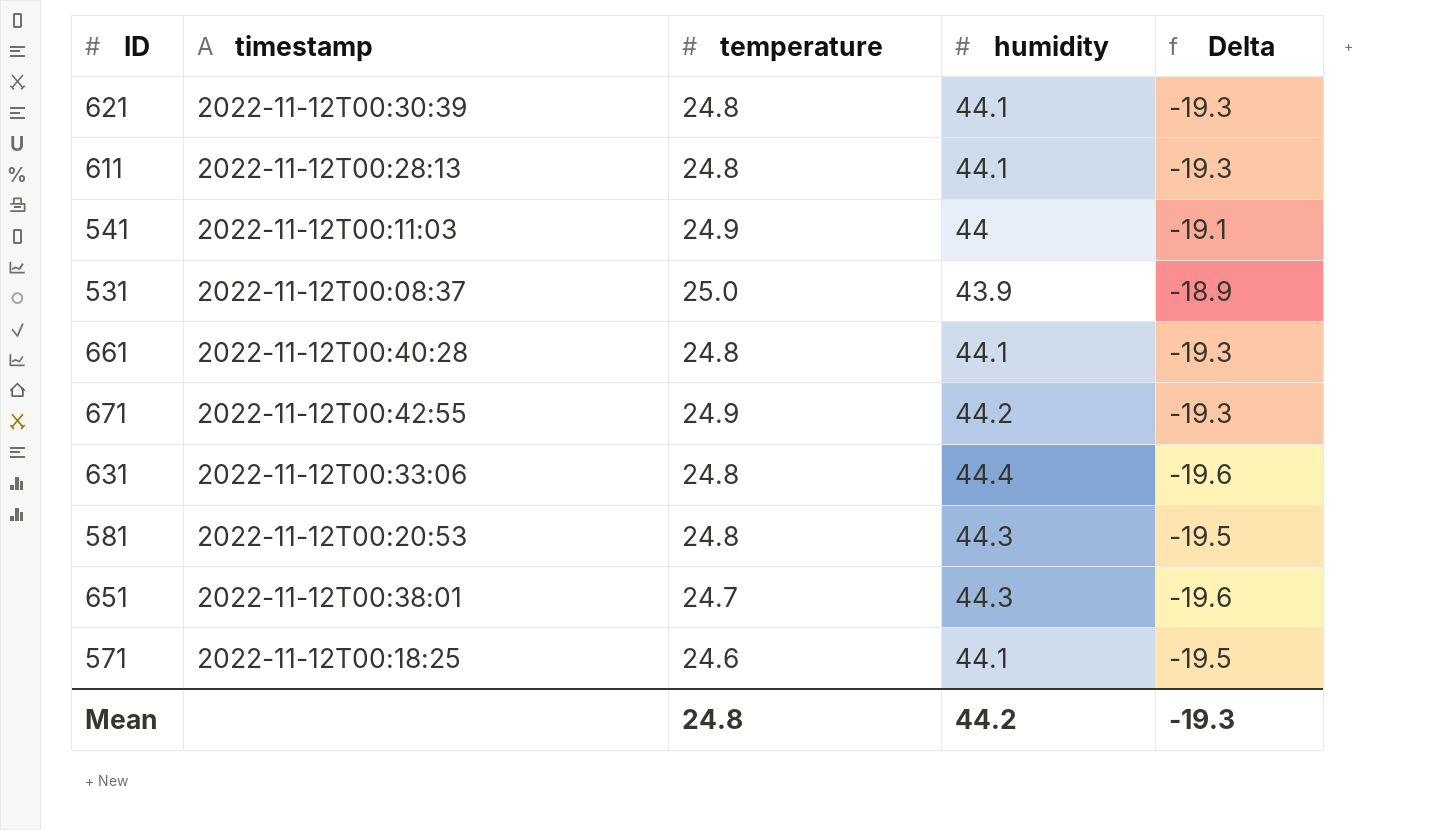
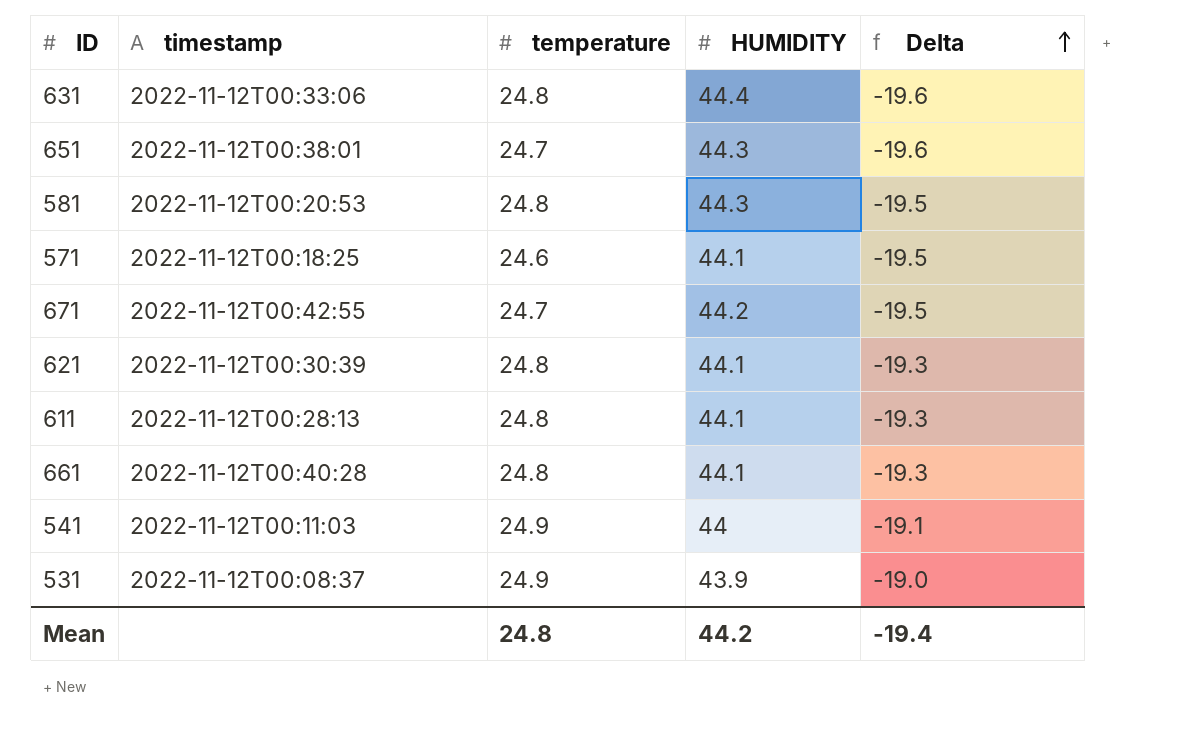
row order: none -> Delta ascending
column name: humidity -> HUMIDITY
671 | temperature: 24.9 -> 24.7
671 | Delta: -19.3 -> -19.5
531 | temperature: 25.0 -> 24.9
531 | Delta: -18.9 -> -19.0
Mean | Delta: -19.3 -> -19.4

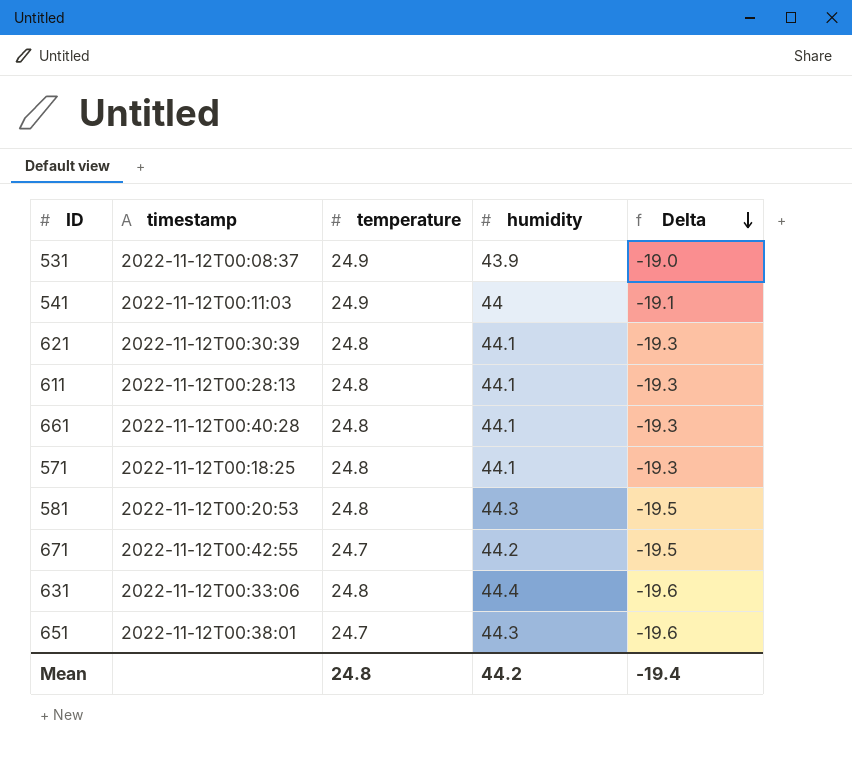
row order: Delta ascending -> Delta descending
column name: HUMIDITY -> humidity
571 | temperature: 24.6 -> 24.8
571 | Delta: -19.5 -> -19.3

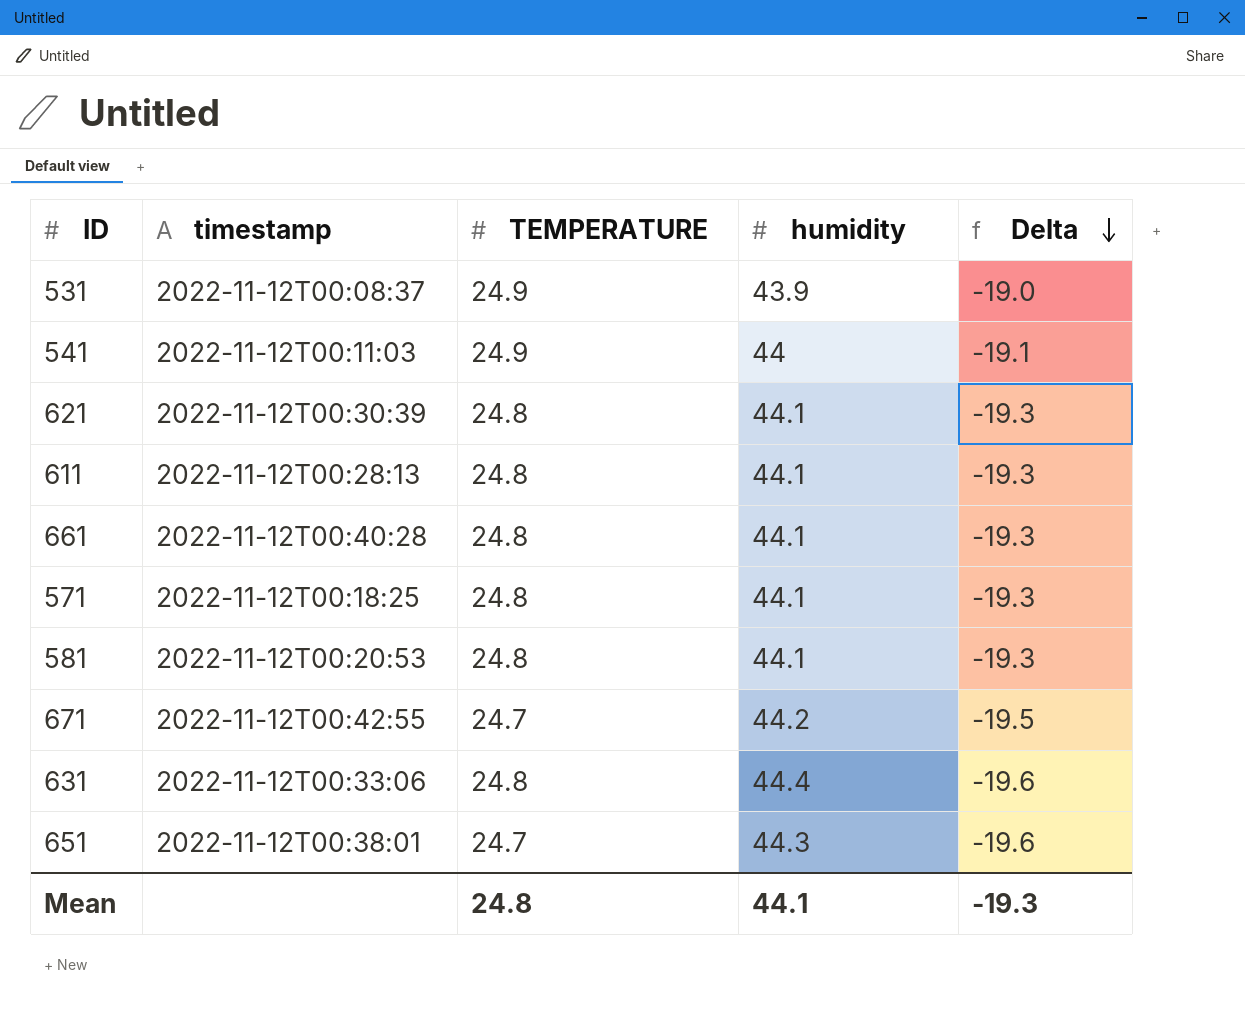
column name: temperature -> TEMPERATURE
581 | humidity: 44.3 -> 44.1
581 | Delta: -19.5 -> -19.3
Mean | humidity: 44.2 -> 44.1
Mean | Delta: -19.4 -> -19.3

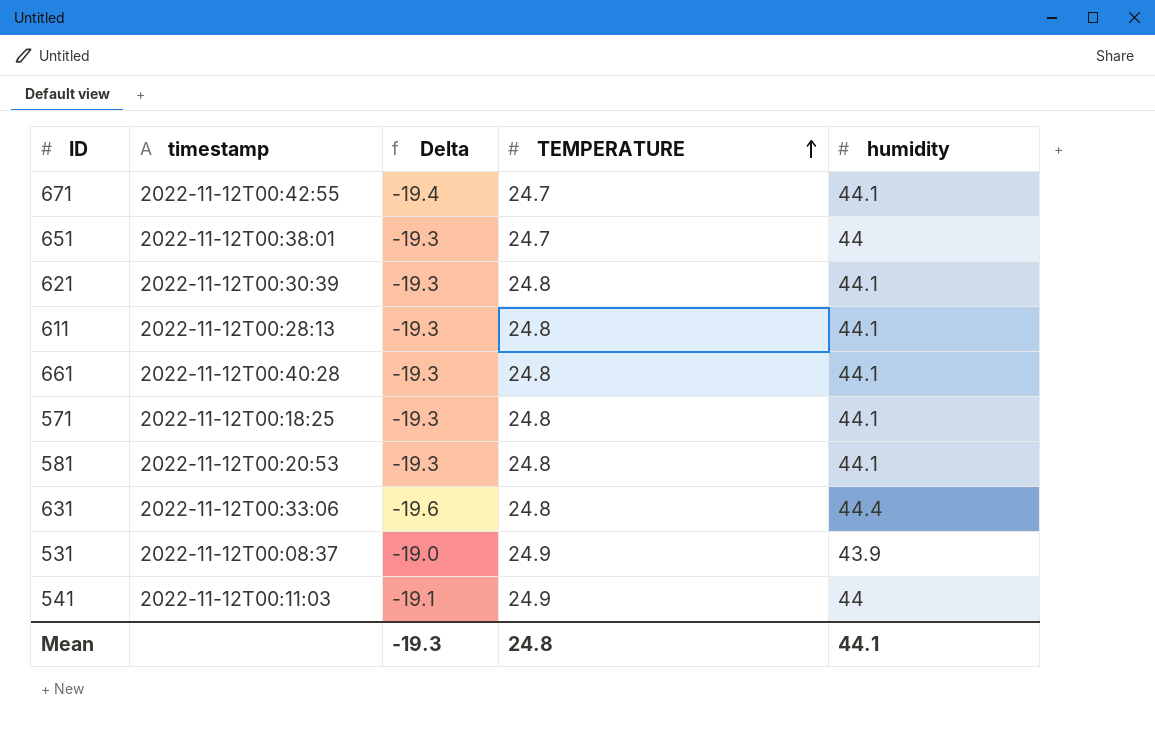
row order: Delta descending -> TEMPERATURE ascending
column Delta | position: 5 -> 3
671 | Delta: -19.5 -> -19.4
671 | humidity: 44.2 -> 44.1
651 | Delta: -19.6 -> -19.3
651 | humidity: 44.3 -> 44

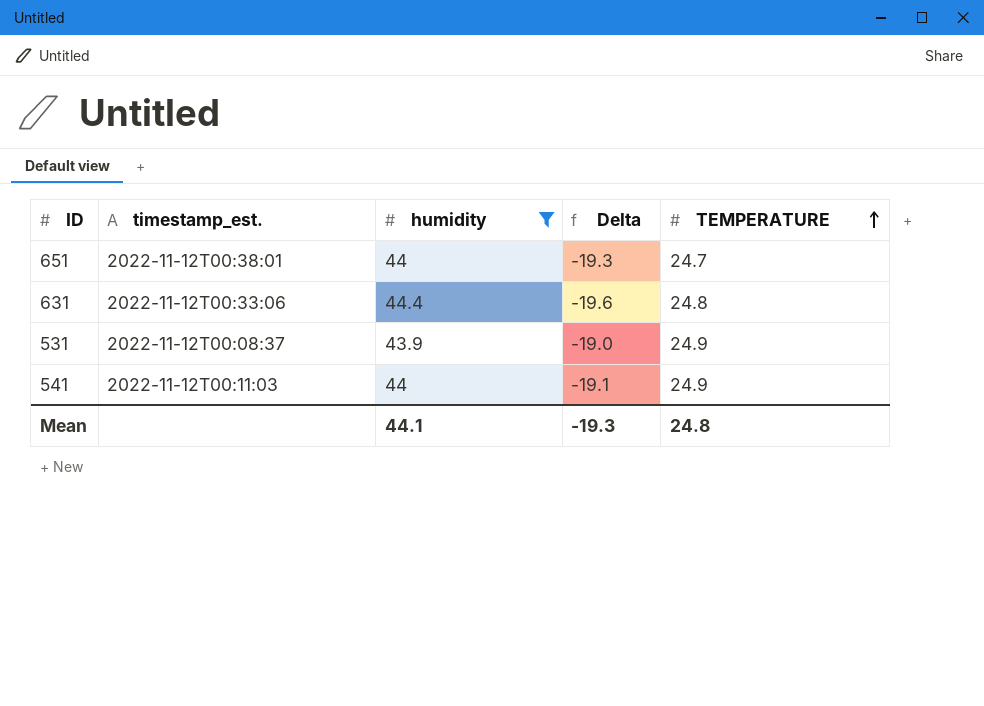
filter: none -> humidity != 44.1
column name: timestamp -> timestamp_est.
column humidity | position: 5 -> 3

